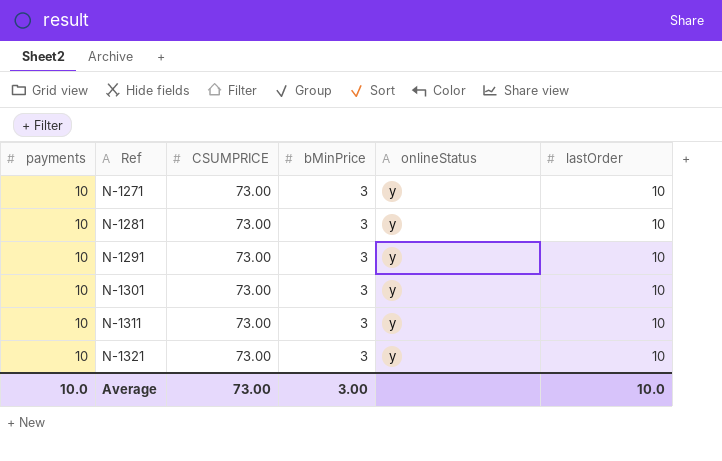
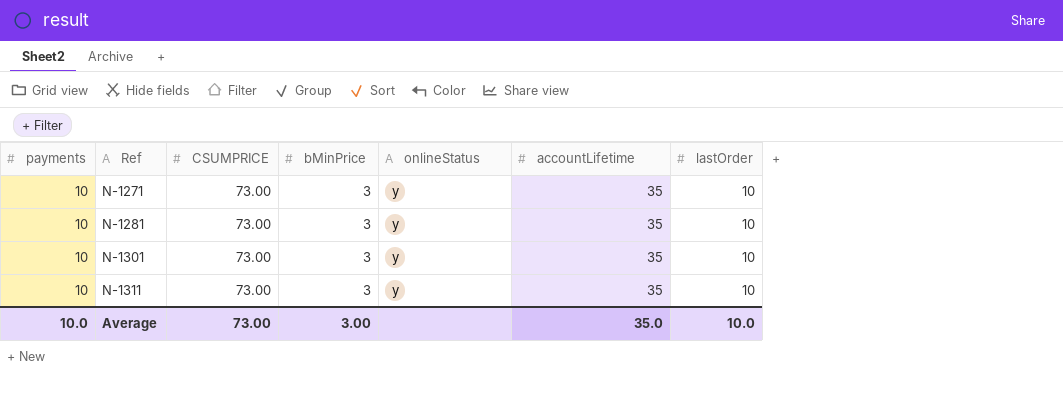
column accountLifetime | position: none -> 6
row N-1291: 10 | 73.00 | 3 | y | 10 -> none
row N-1321: 10 | 73.00 | 3 | y | 10 -> none

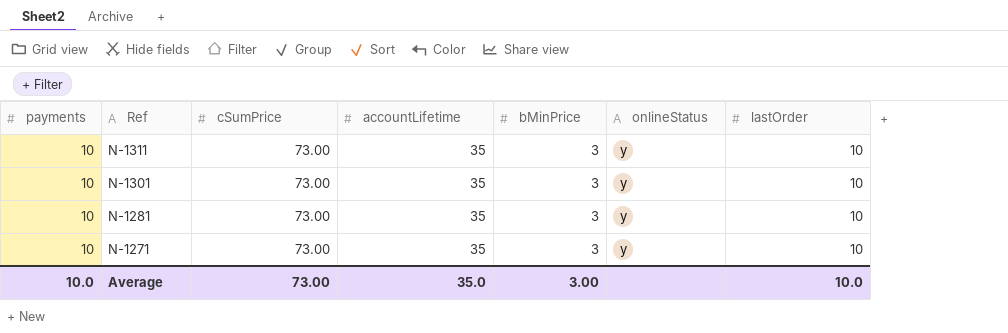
row order: Ref ascending -> Ref descending
column name: CSUMPRICE -> cSumPrice
column accountLifetime | position: 6 -> 4

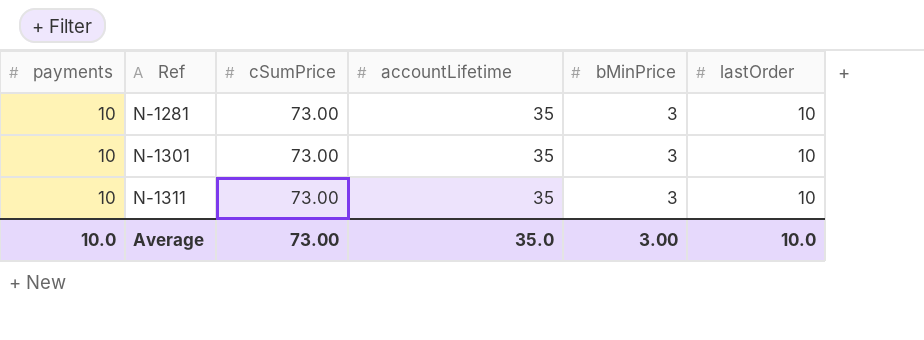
row order: Ref descending -> Ref ascending
column onlineStatus | position: 6 -> none
row N-1271: 10 | 73.00 | 35 | 3 | y | 10 -> none

